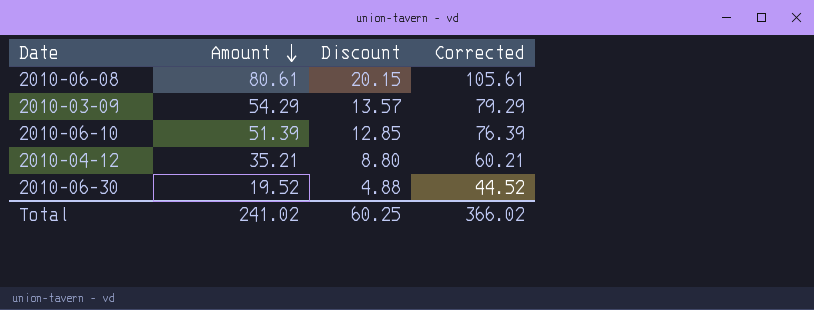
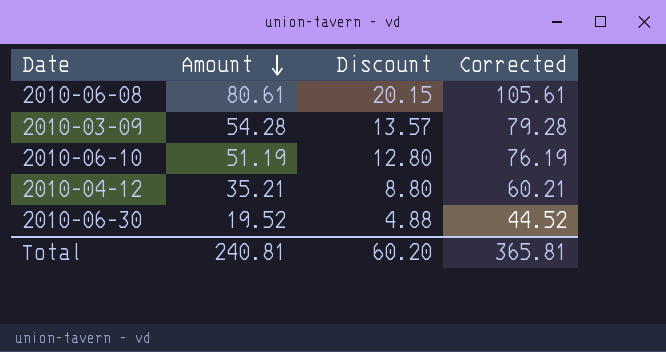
2010-03-09 | Amount: 54.29 -> 54.28
2010-03-09 | Corrected: 79.29 -> 79.28
2010-06-10 | Amount: 51.39 -> 51.19
2010-06-10 | Discount: 12.85 -> 12.80
2010-06-10 | Corrected: 76.39 -> 76.19
Total | Amount: 241.02 -> 240.81
Total | Discount: 60.25 -> 60.20
Total | Corrected: 366.02 -> 365.81

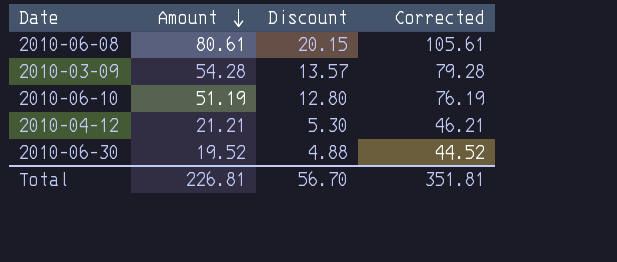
2010-04-12 | Amount: 35.21 -> 21.21
2010-04-12 | Discount: 8.80 -> 5.30
2010-04-12 | Corrected: 60.21 -> 46.21
Total | Amount: 240.81 -> 226.81
Total | Discount: 60.20 -> 56.70
Total | Corrected: 365.81 -> 351.81

